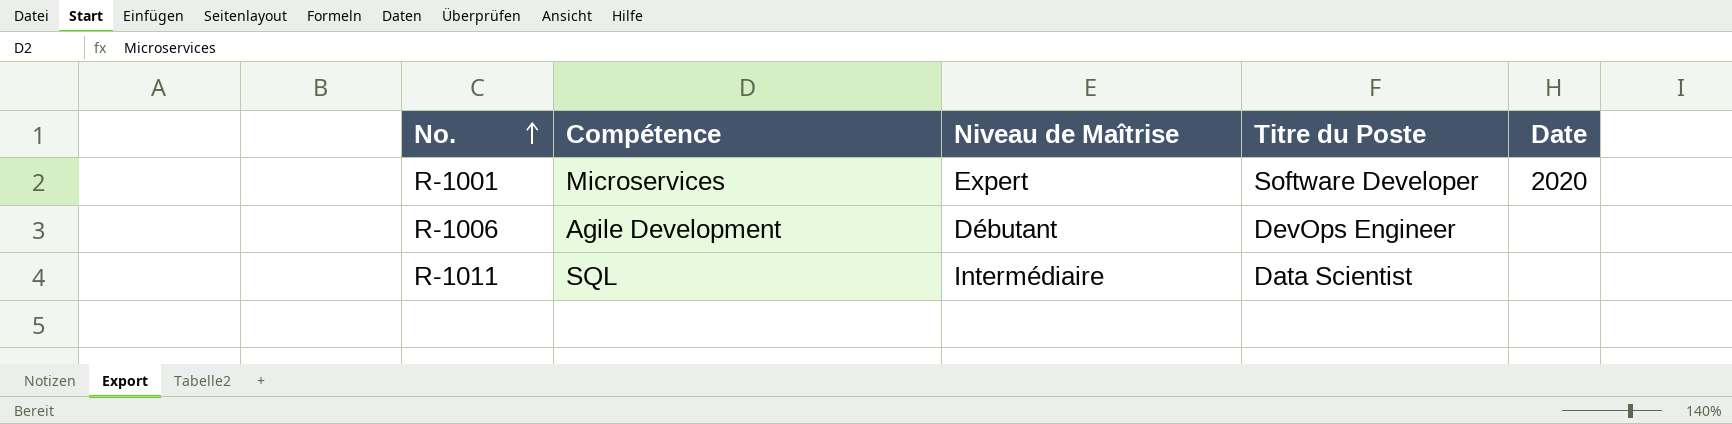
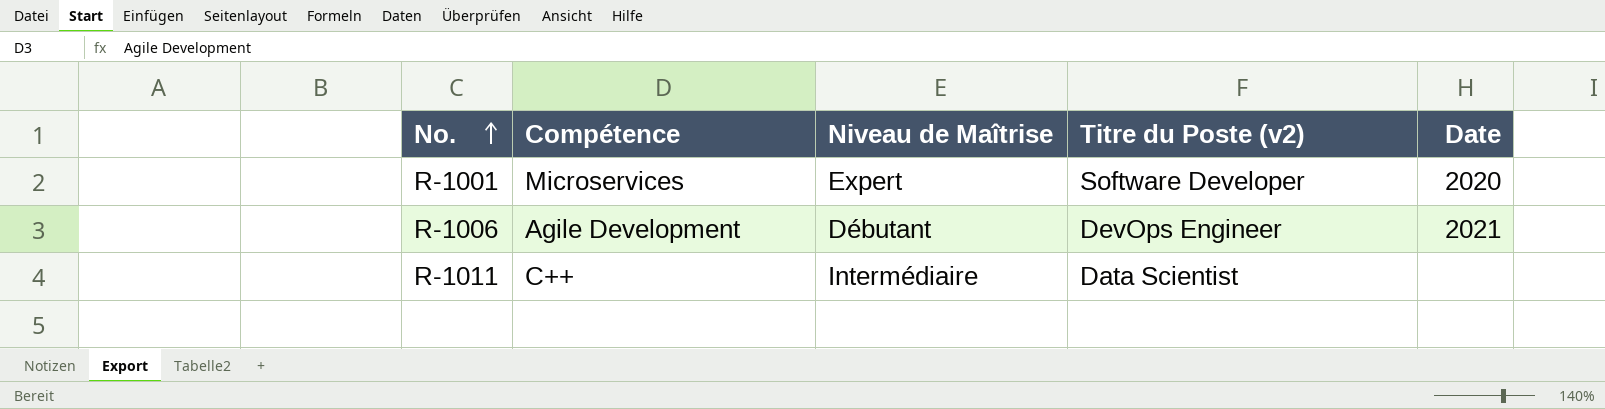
column name: Titre du Poste -> Titre du Poste (v2)
R-1006 | Date: none -> 2021
R-1011 | Compétence: SQL -> C++

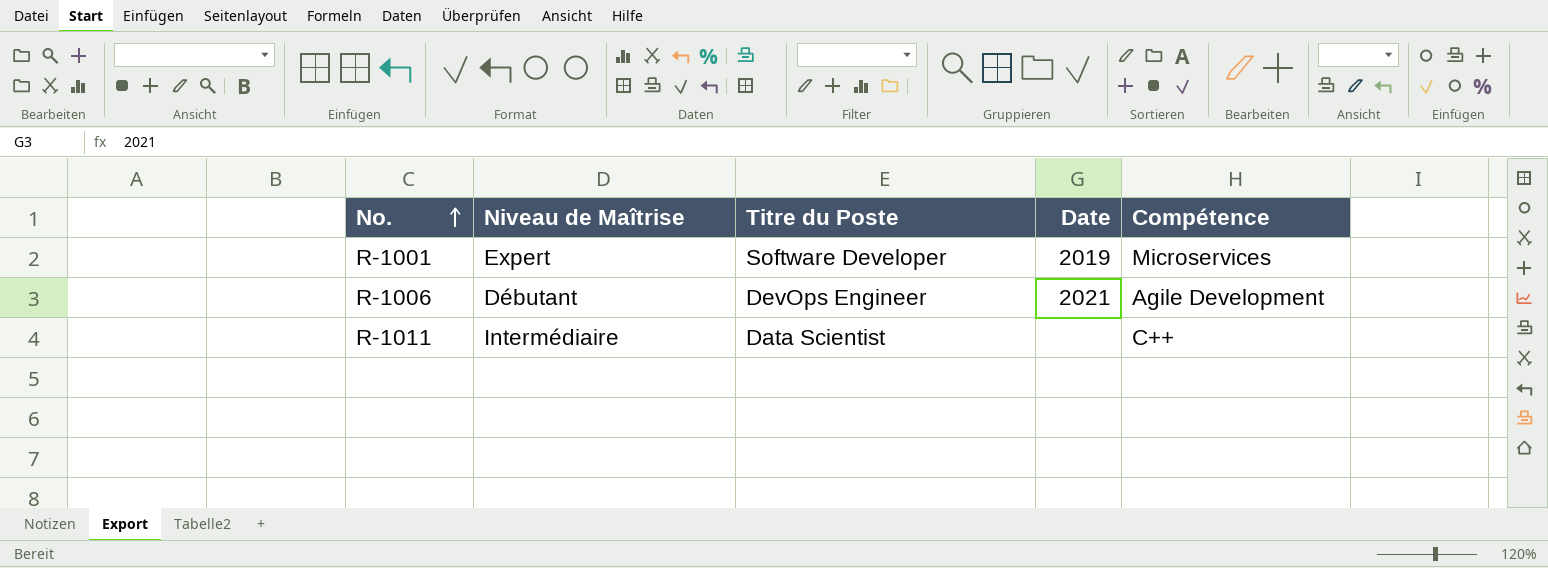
column name: Titre du Poste (v2) -> Titre du Poste
column Compétence | position: 2 -> 5
R-1001 | Date: 2020 -> 2019

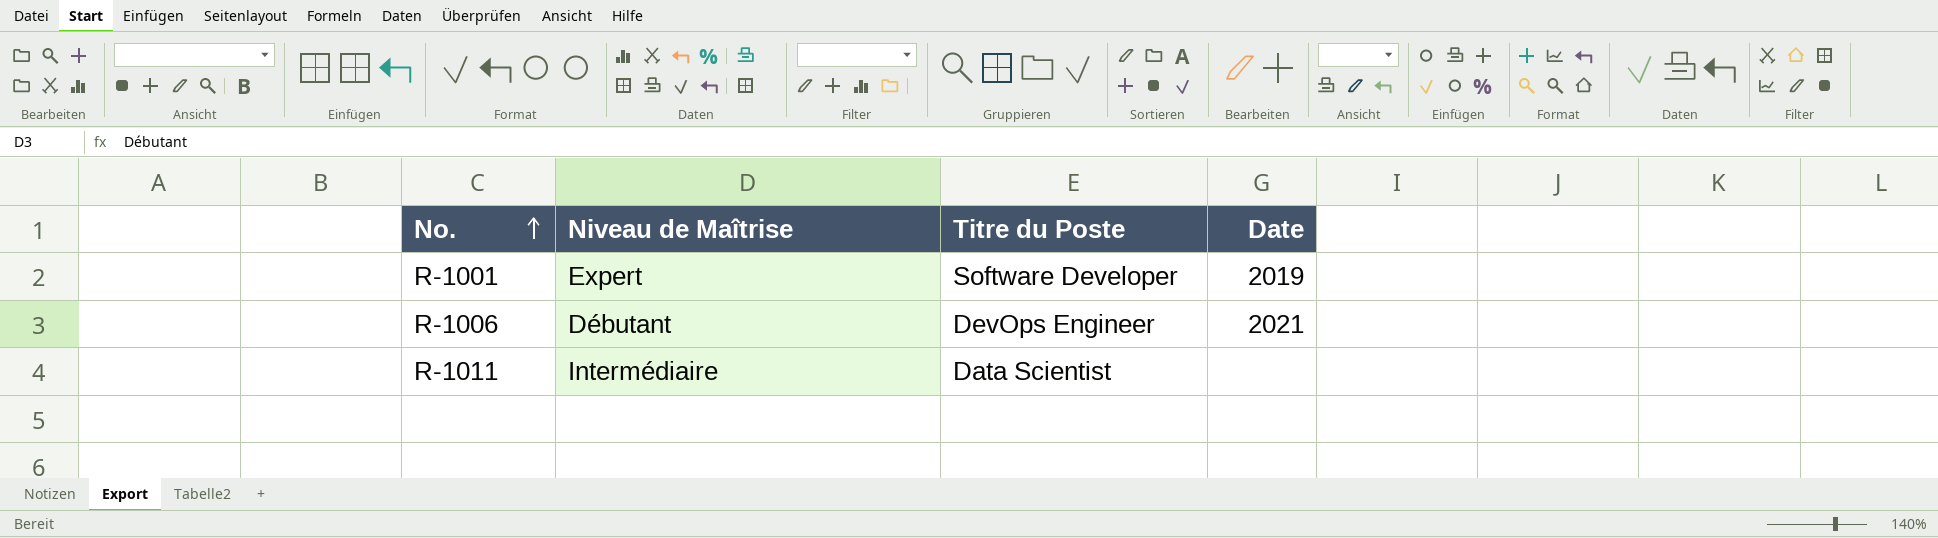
column Compétence | position: 5 -> none

